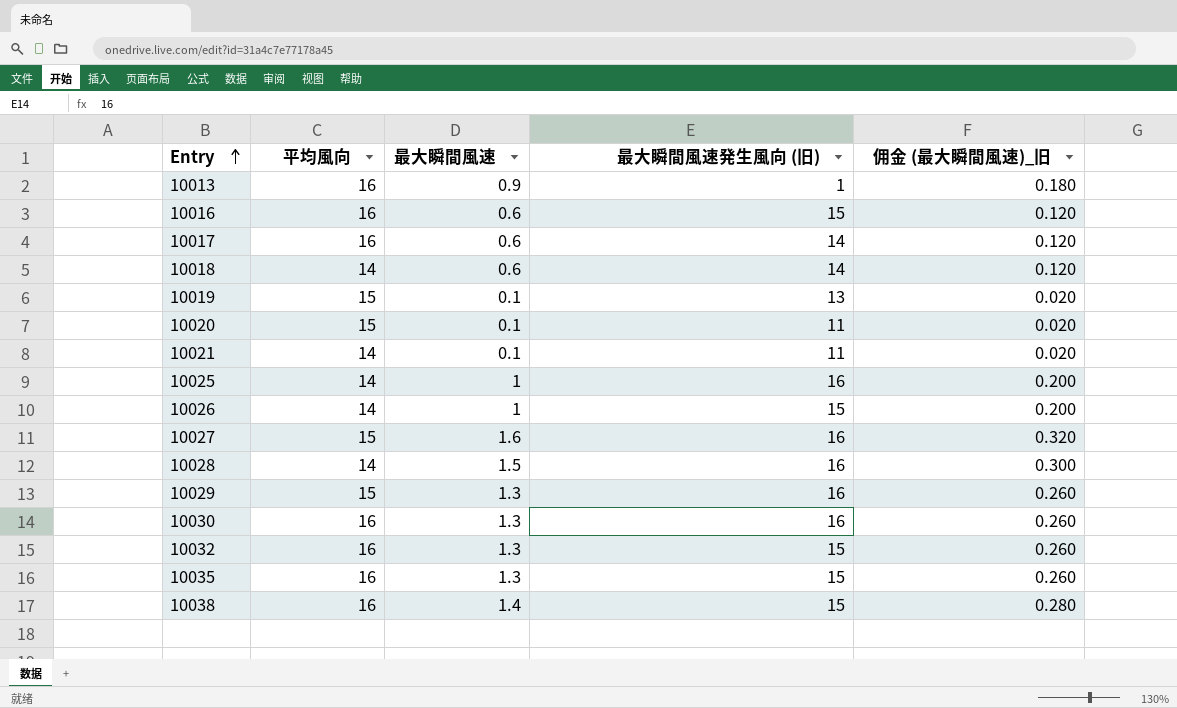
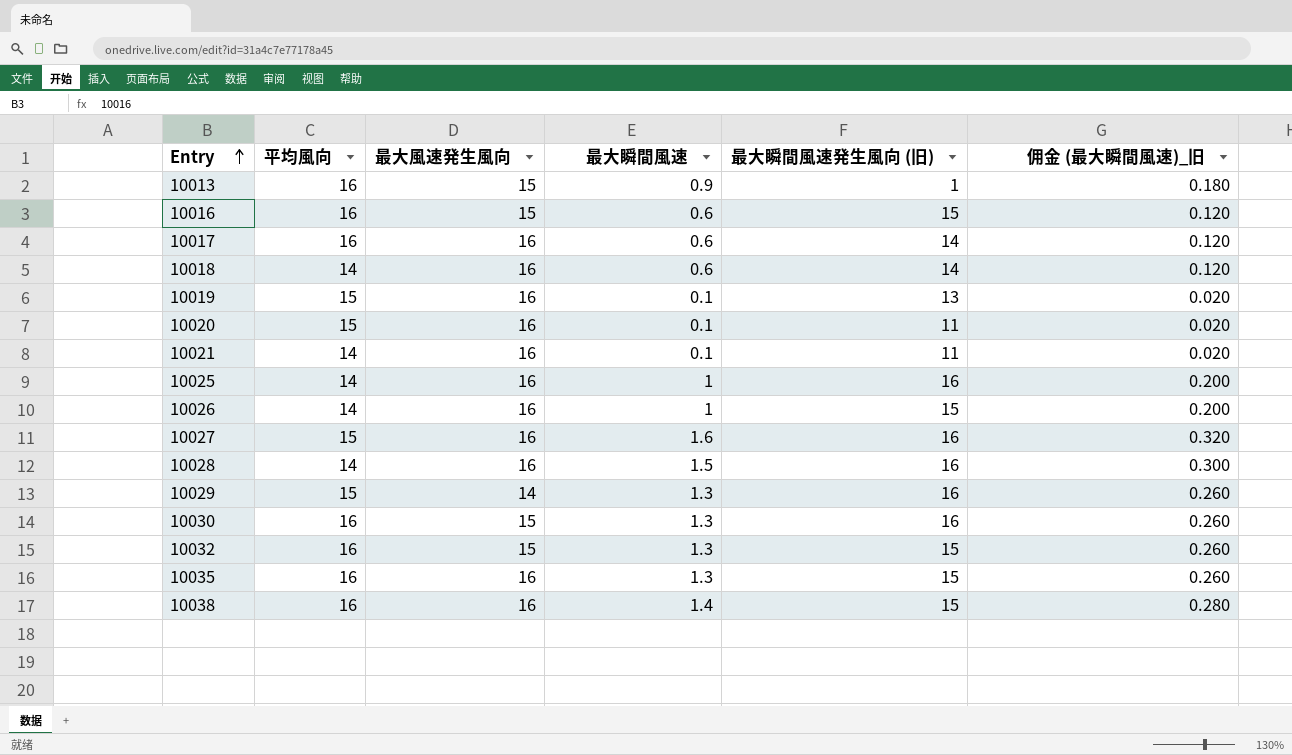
column 最大風速発生風向 | position: none -> 3

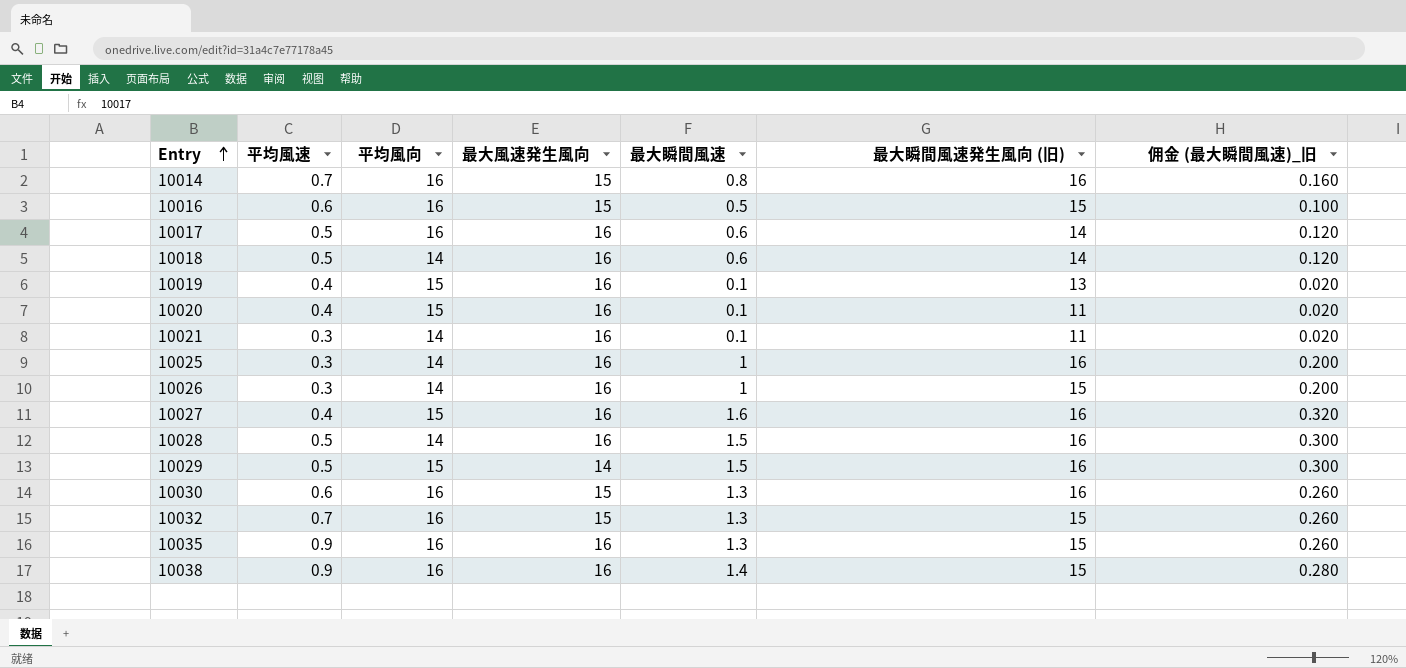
column 平均風速 | position: none -> 2
row 10013: 16 | 15 | 0.9 | 1 | 0.180 -> none
row 10014: none -> 0.7 | 16 | 15 | 0.8 | 16 | 0.160
10016 | 最大瞬間風速: 0.6 -> 0.5
10016 | 佣金 (最大瞬間風速)_旧: 0.120 -> 0.100
10029 | 最大瞬間風速: 1.3 -> 1.5
10029 | 佣金 (最大瞬間風速)_旧: 0.260 -> 0.300

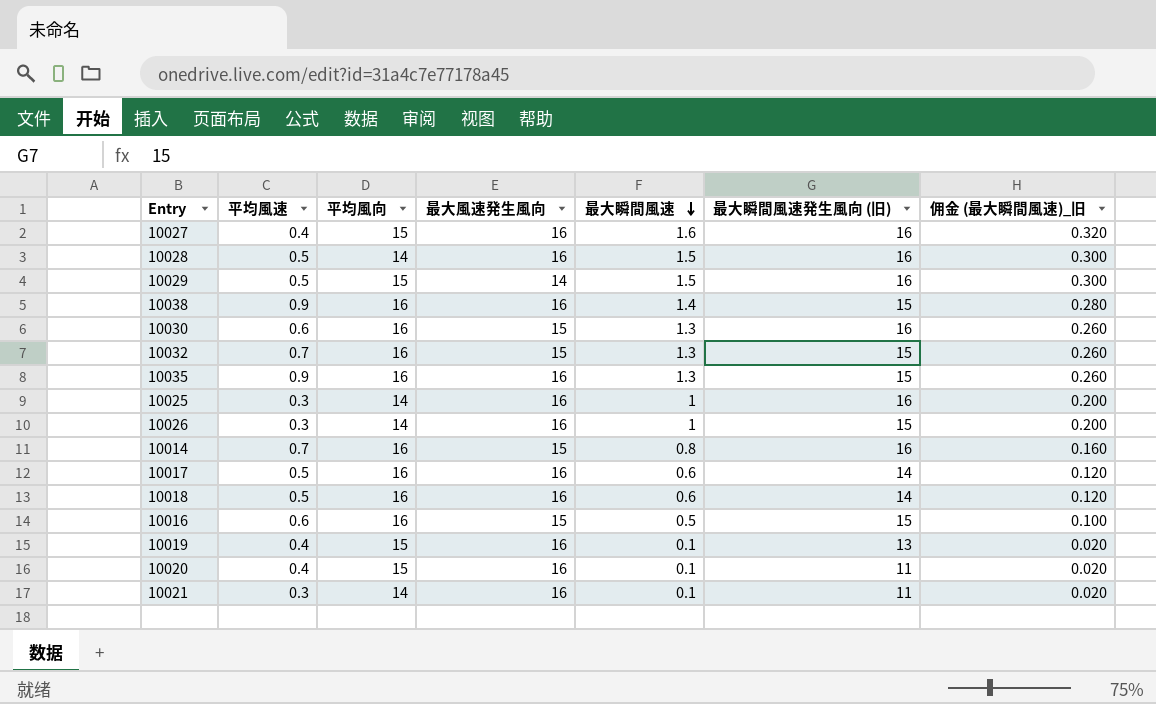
row order: Entry ascending -> 最大瞬間風速 descending
10018 | 平均風向: 14 -> 16

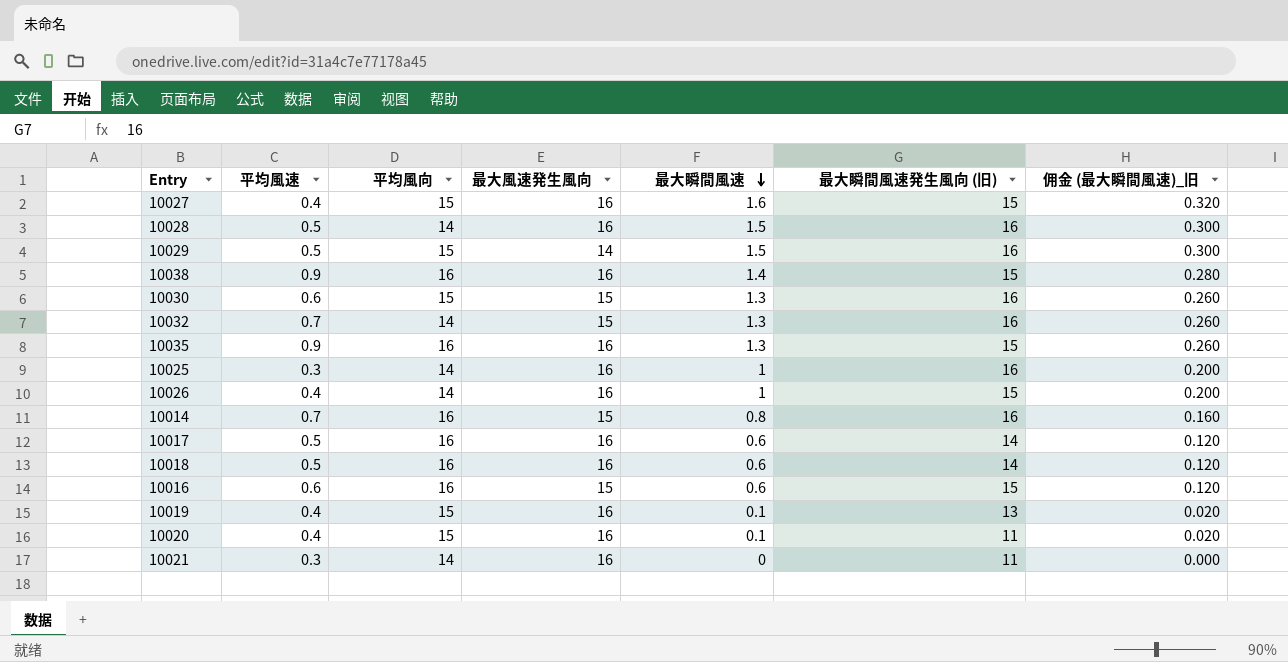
10027 | 最大瞬間風速発生風向 (旧): 16 -> 15
10030 | 平均風向: 16 -> 15
10032 | 平均風向: 16 -> 14
10032 | 最大瞬間風速発生風向 (旧): 15 -> 16
10026 | 平均風速: 0.3 -> 0.4
10016 | 最大瞬間風速: 0.5 -> 0.6
10016 | 佣金 (最大瞬間風速)_旧: 0.100 -> 0.120
10021 | 最大瞬間風速: 0.1 -> 0
10021 | 佣金 (最大瞬間風速)_旧: 0.020 -> 0.000

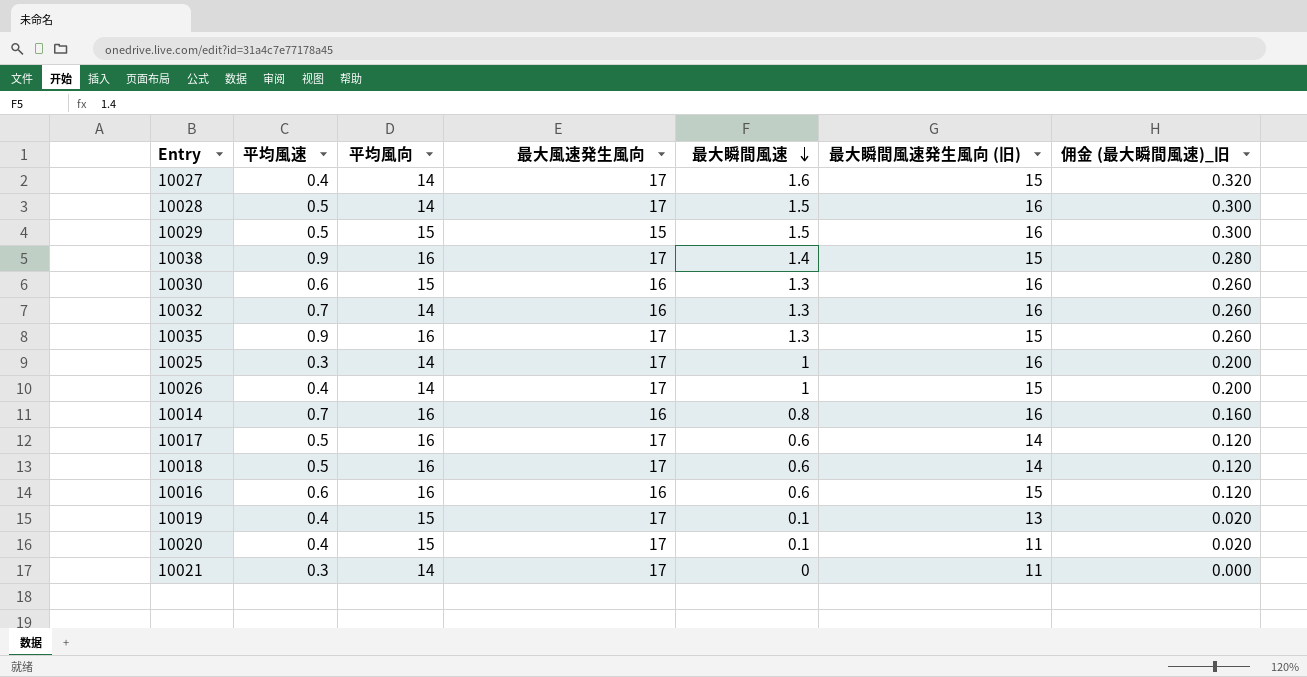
10027 | 平均風向: 15 -> 14
10027 | 最大風速発生風向: 16 -> 17
10028 | 最大風速発生風向: 16 -> 17
10029 | 最大風速発生風向: 14 -> 15
10038 | 最大風速発生風向: 16 -> 17
10030 | 最大風速発生風向: 15 -> 16
10032 | 最大風速発生風向: 15 -> 16
10035 | 最大風速発生風向: 16 -> 17
10025 | 最大風速発生風向: 16 -> 17
10026 | 最大風速発生風向: 16 -> 17
10014 | 最大風速発生風向: 15 -> 16
10017 | 最大風速発生風向: 16 -> 17
10018 | 最大風速発生風向: 16 -> 17
10016 | 最大風速発生風向: 15 -> 16
10019 | 最大風速発生風向: 16 -> 17
10020 | 最大風速発生風向: 16 -> 17
10021 | 最大風速発生風向: 16 -> 17

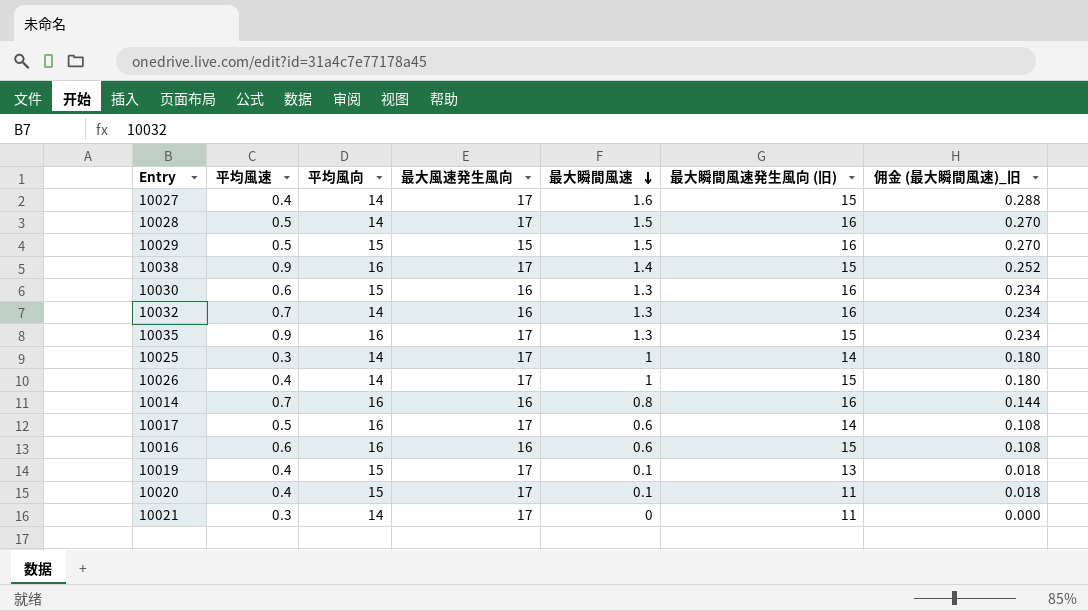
column 佣金 (最大瞬間風速)_旧 | formula: [最大瞬間風速] * 0.2 -> [最大瞬間風速] * 0.18
row 10018: 0.5 | 16 | 17 | 0.6 | 14 | 0.120 -> none
10025 | 最大瞬間風速発生風向 (旧): 16 -> 14

